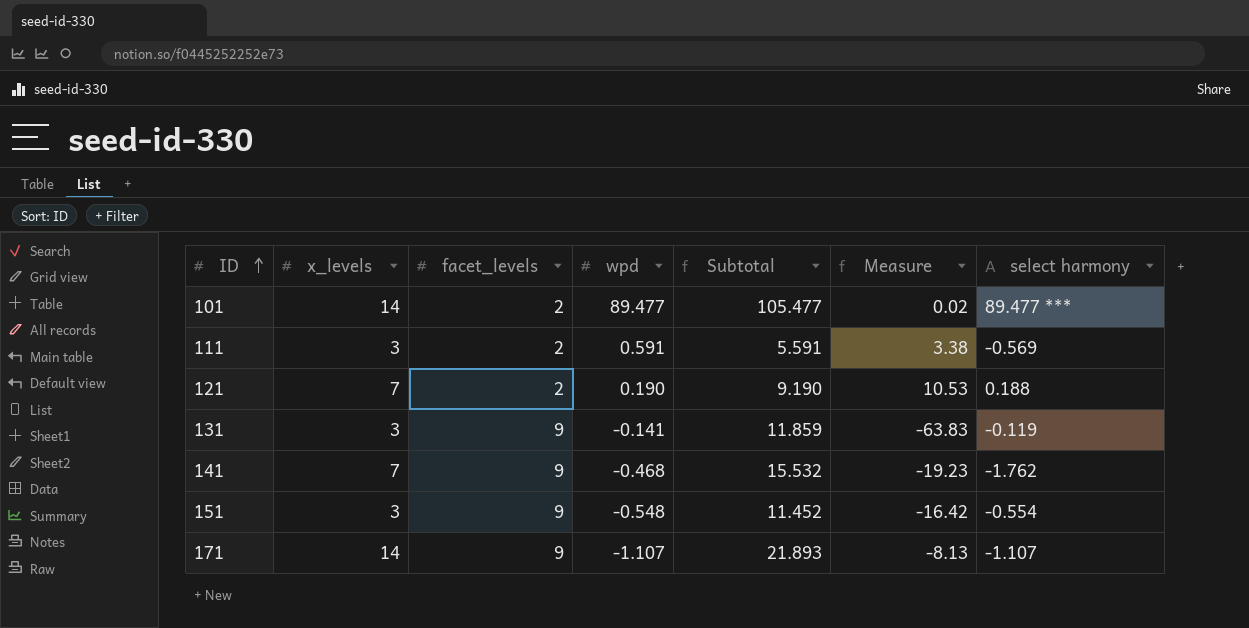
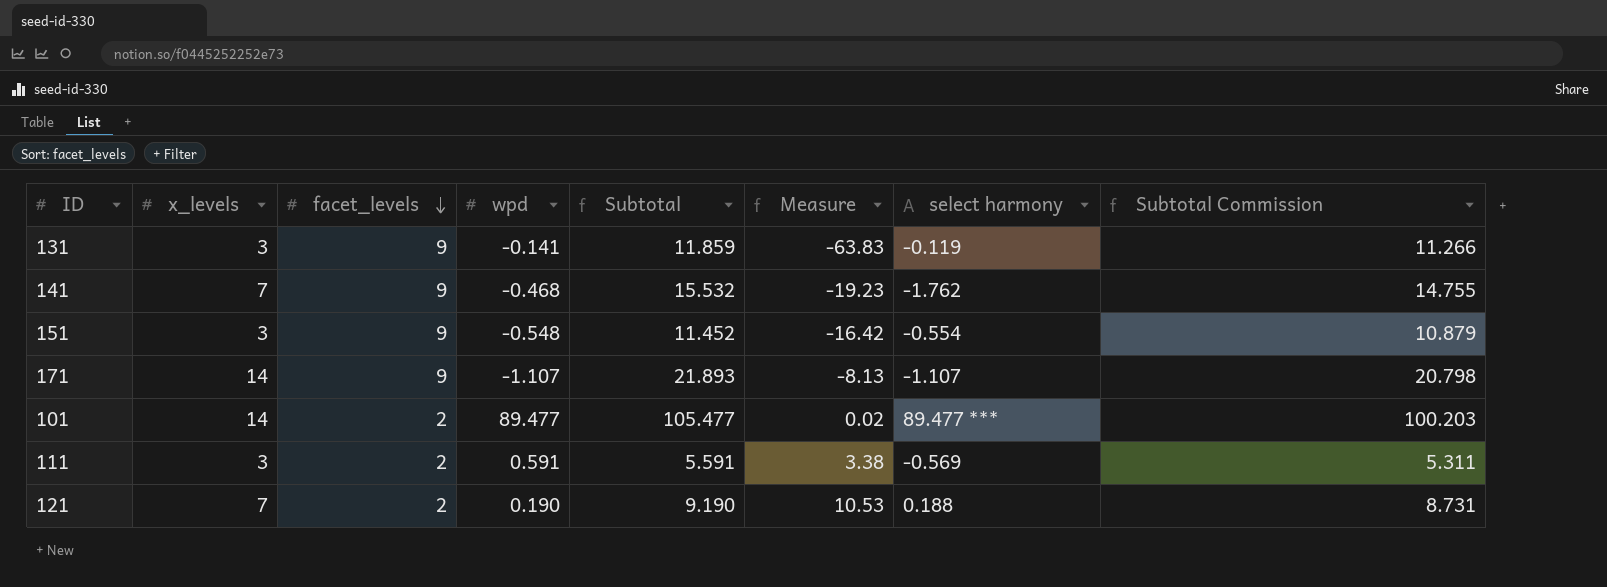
row order: ID ascending -> facet_levels descending
column Subtotal Commission | formula: none -> [Subtotal] * 0.95

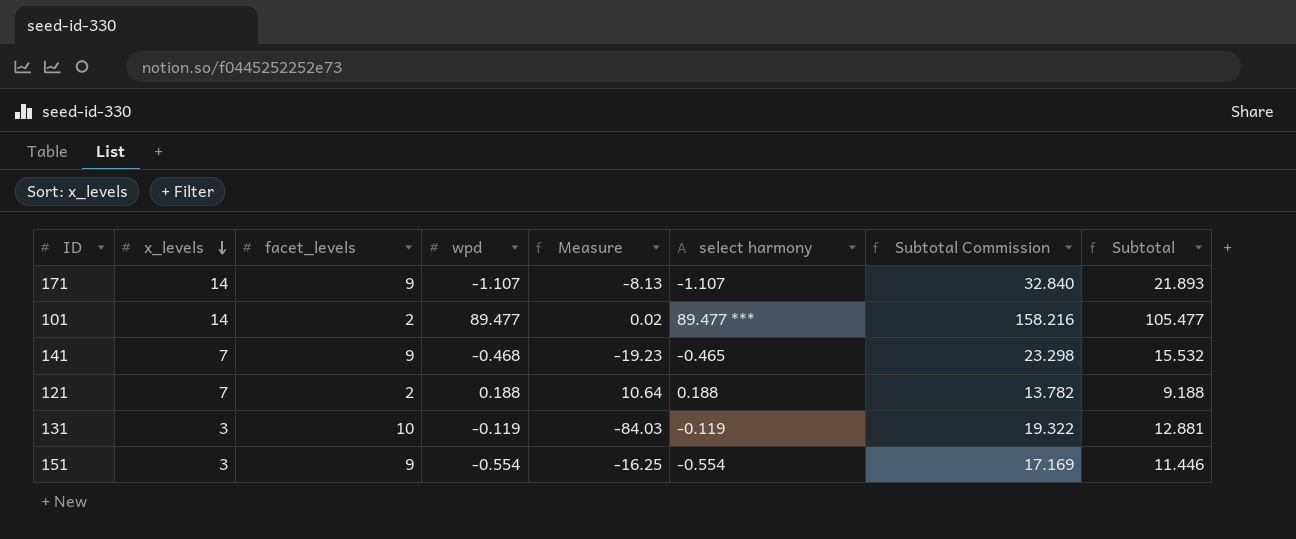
row order: facet_levels descending -> x_levels descending
column Subtotal Commission | formula: [Subtotal] * 0.95 -> [Subtotal] * 1.5
column Subtotal | position: 5 -> 8
row 111: 3 | 2 | 0.591 | 5.591 | 3.38 | -0.569 | 5.311 -> none
141 | select harmony: -1.762 -> -0.465
121 | wpd: 0.190 -> 0.188
121 | Measure: 10.53 -> 10.64
121 | Subtotal: 9.190 -> 9.188
131 | facet_levels: 9 -> 10
131 | wpd: -0.141 -> -0.119
131 | Measure: -63.83 -> -84.03
131 | Subtotal: 11.859 -> 12.881
151 | wpd: -0.548 -> -0.554
151 | Measure: -16.42 -> -16.25
151 | Subtotal: 11.452 -> 11.446

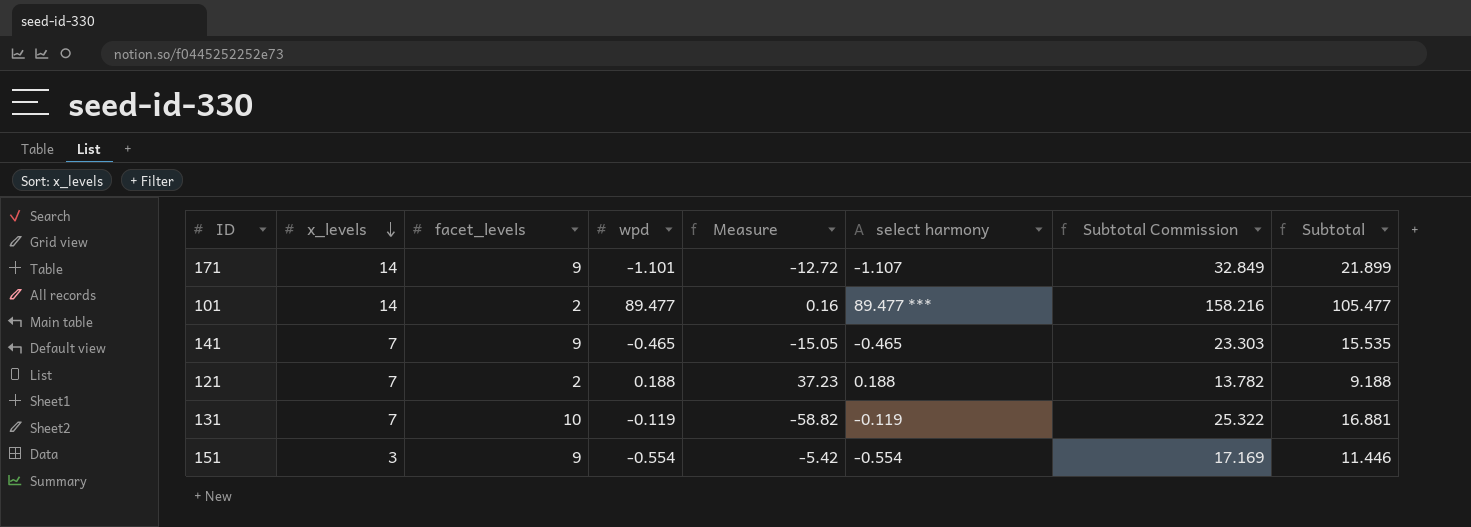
column Measure | formula: [facet_levels] / [wpd] -> [x_levels] / [wpd]
171 | wpd: -1.107 -> -1.101
171 | Subtotal Commission: 32.840 -> 32.849
171 | Subtotal: 21.893 -> 21.899
141 | wpd: -0.468 -> -0.465
141 | Subtotal Commission: 23.298 -> 23.303
141 | Subtotal: 15.532 -> 15.535
131 | x_levels: 3 -> 7
131 | Subtotal Commission: 19.322 -> 25.322
131 | Subtotal: 12.881 -> 16.881

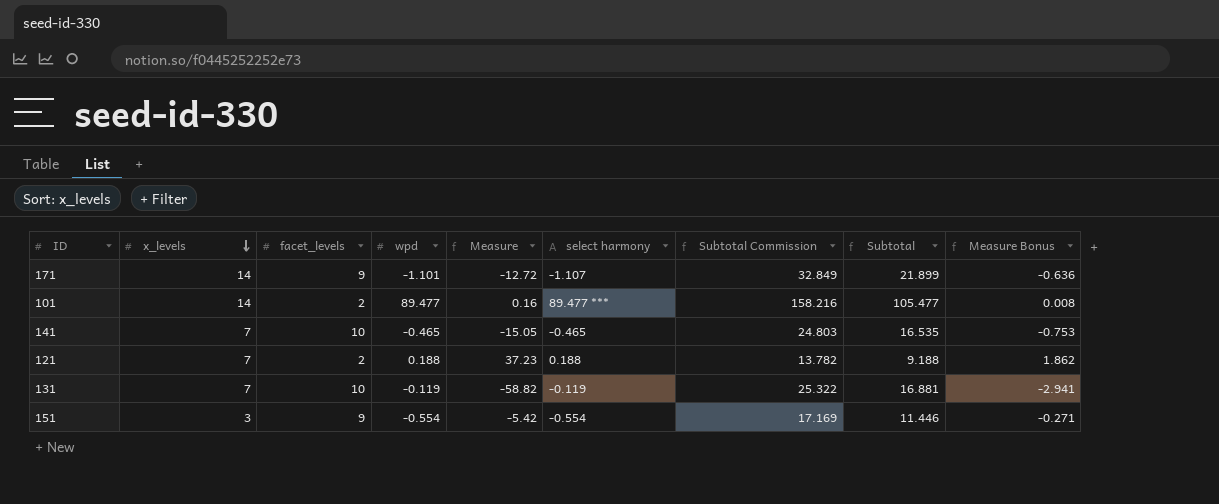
column Measure Bonus | formula: none -> [Measure] * 0.05
141 | facet_levels: 9 -> 10
141 | Subtotal Commission: 23.303 -> 24.803
141 | Subtotal: 15.535 -> 16.535

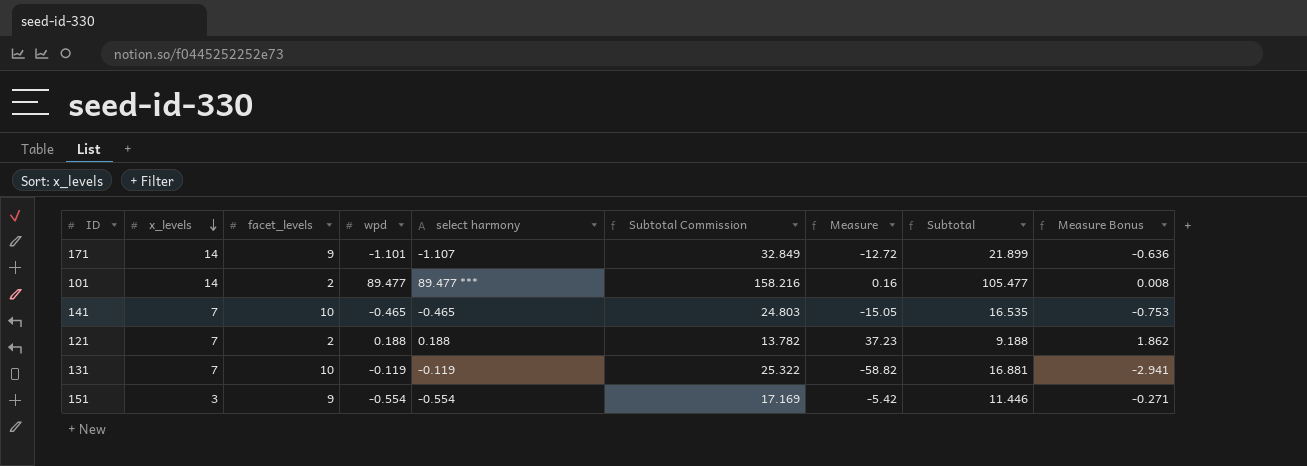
column Measure | position: 5 -> 7

